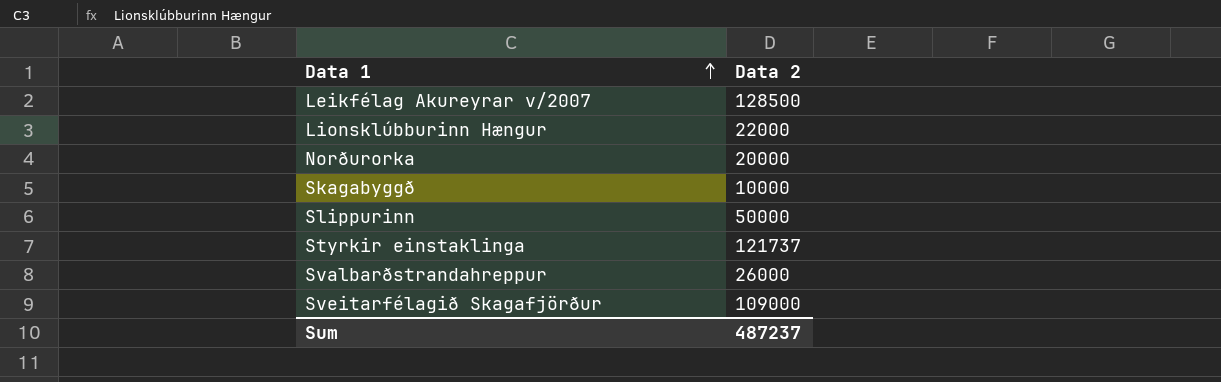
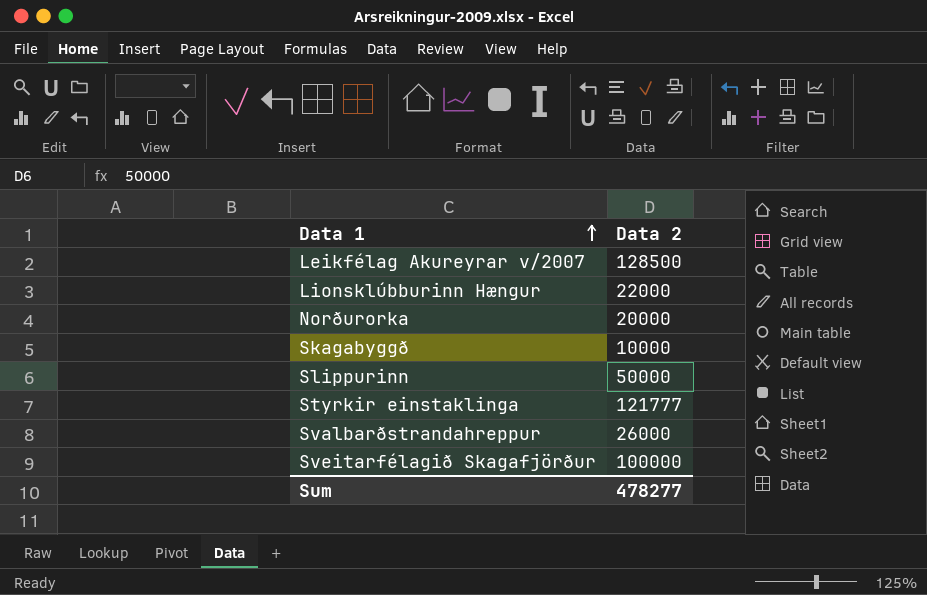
Styrkir einstaklinga | Data 2: 121737 -> 121777
Sveitarfélagið Skagafjörður | Data 2: 109000 -> 100000
Sum | Data 2: 487237 -> 478277

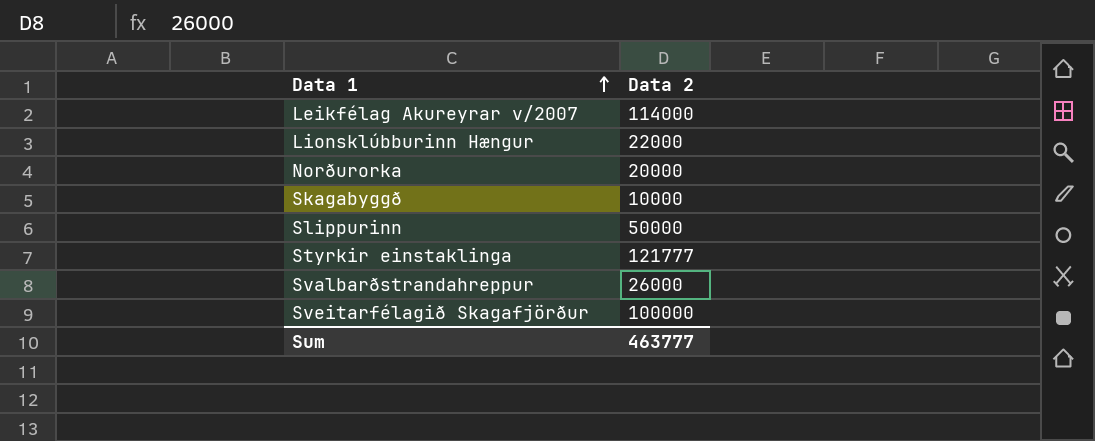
Leikfélag Akureyrar v/2007 | Data 2: 128500 -> 114000
Sum | Data 2: 478277 -> 463777

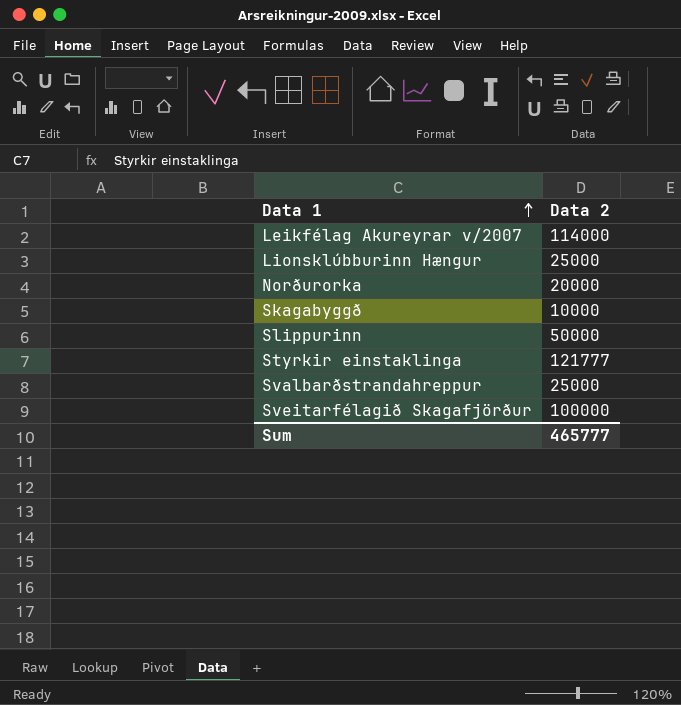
Lionsklúbburinn Hængur | Data 2: 22000 -> 25000
Svalbarðstrandahreppur | Data 2: 26000 -> 25000
Sum | Data 2: 463777 -> 465777

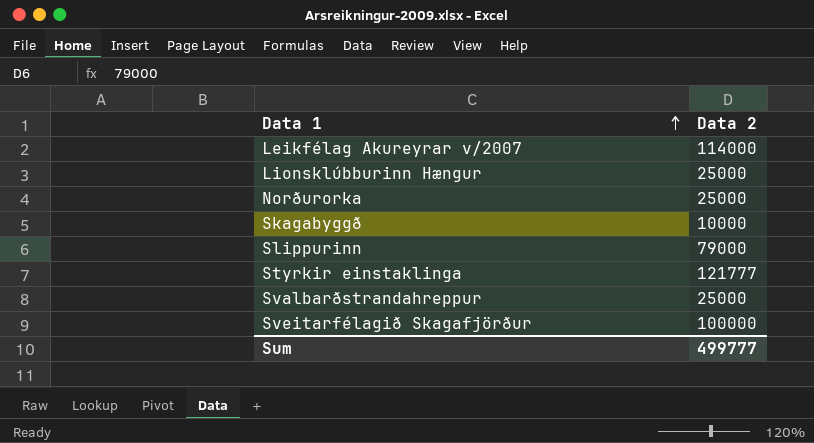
Norðurorka | Data 2: 20000 -> 25000
Slippurinn | Data 2: 50000 -> 79000
Sum | Data 2: 465777 -> 499777

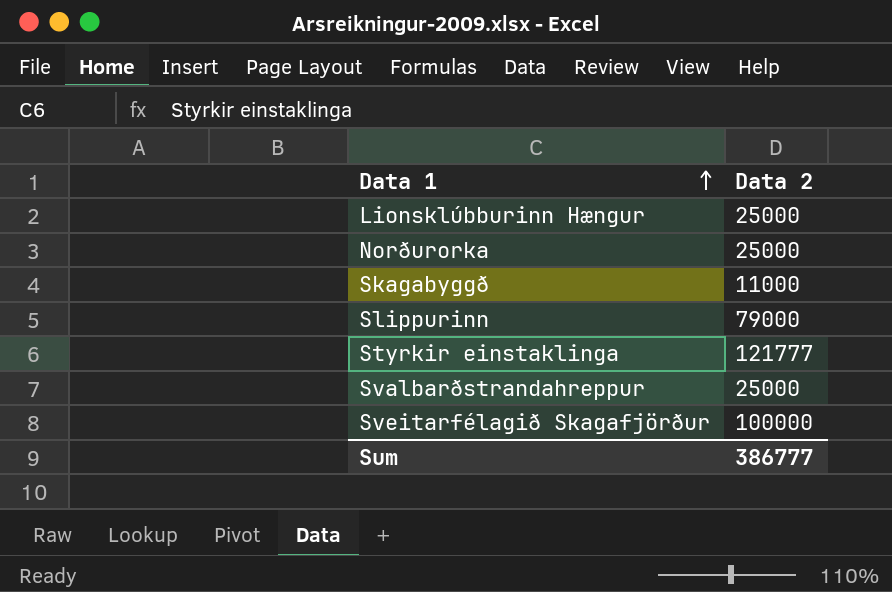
row Leikfélag Akureyrar v/2007: 114000 -> none
Skagabyggð | Data 2: 10000 -> 11000
Sum | Data 2: 499777 -> 386777

